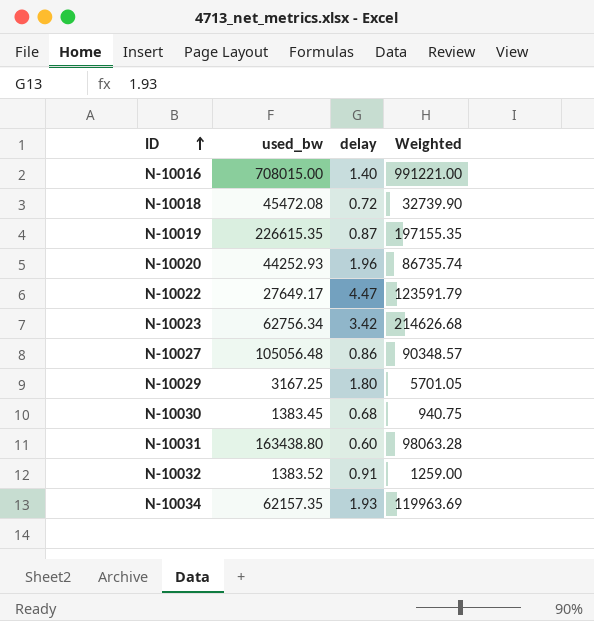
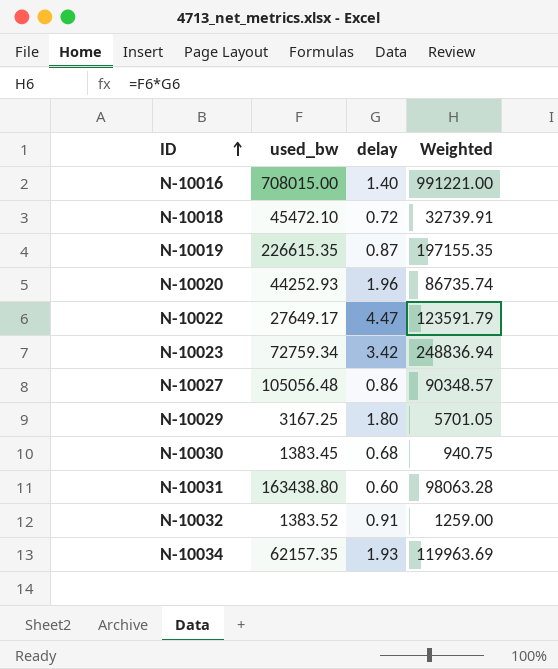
N-10018 | used_bw: 45472.08 -> 45472.10
N-10018 | Weighted: 32739.90 -> 32739.91
N-10023 | used_bw: 62756.34 -> 72759.34
N-10023 | Weighted: 214626.68 -> 248836.94

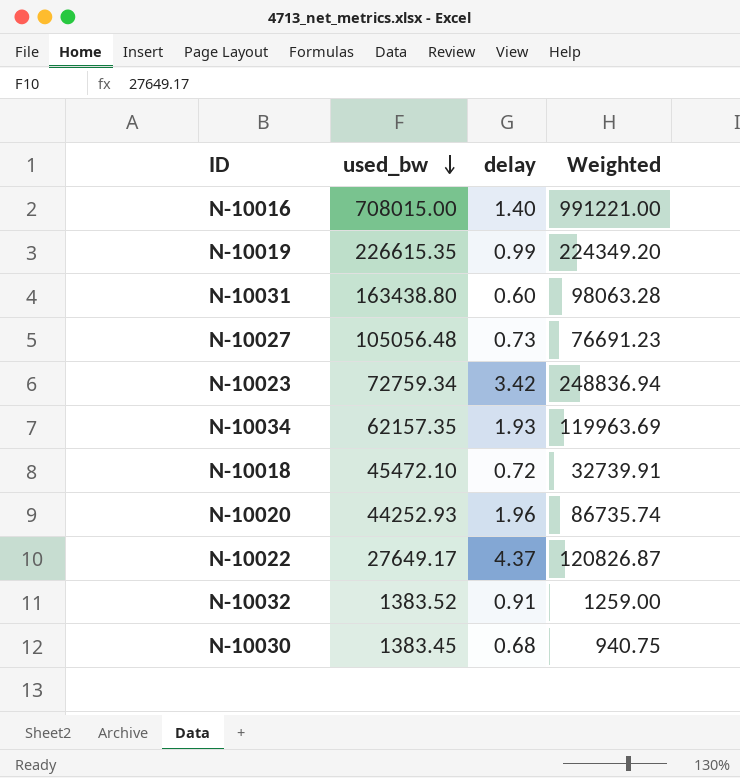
row order: ID ascending -> used_bw descending
row N-10029: 3167.25 | 1.80 | 5701.05 -> none
N-10019 | delay: 0.87 -> 0.99
N-10019 | Weighted: 197155.35 -> 224349.20
N-10027 | delay: 0.86 -> 0.73
N-10027 | Weighted: 90348.57 -> 76691.23
N-10022 | delay: 4.47 -> 4.37
N-10022 | Weighted: 123591.79 -> 120826.87

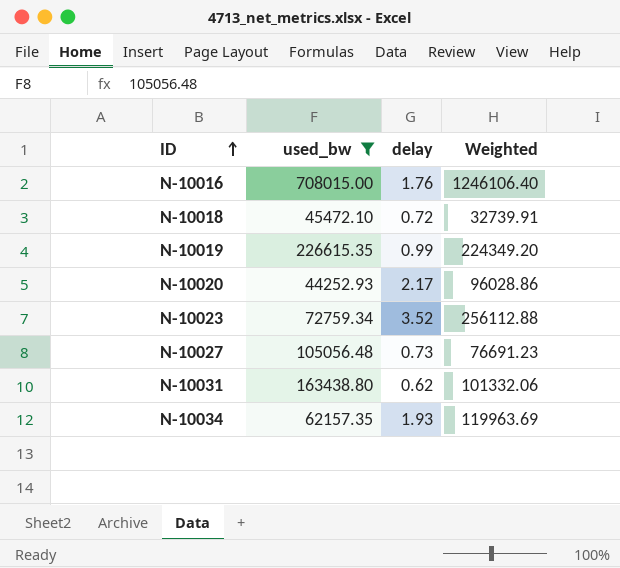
filter: none -> used_bw >= 44252.93
row order: used_bw descending -> ID ascending
N-10016 | delay: 1.40 -> 1.76
N-10016 | Weighted: 991221.00 -> 1246106.40
N-10020 | delay: 1.96 -> 2.17
N-10020 | Weighted: 86735.74 -> 96028.86
N-10023 | delay: 3.42 -> 3.52
N-10023 | Weighted: 248836.94 -> 256112.88
N-10031 | delay: 0.60 -> 0.62
N-10031 | Weighted: 98063.28 -> 101332.06

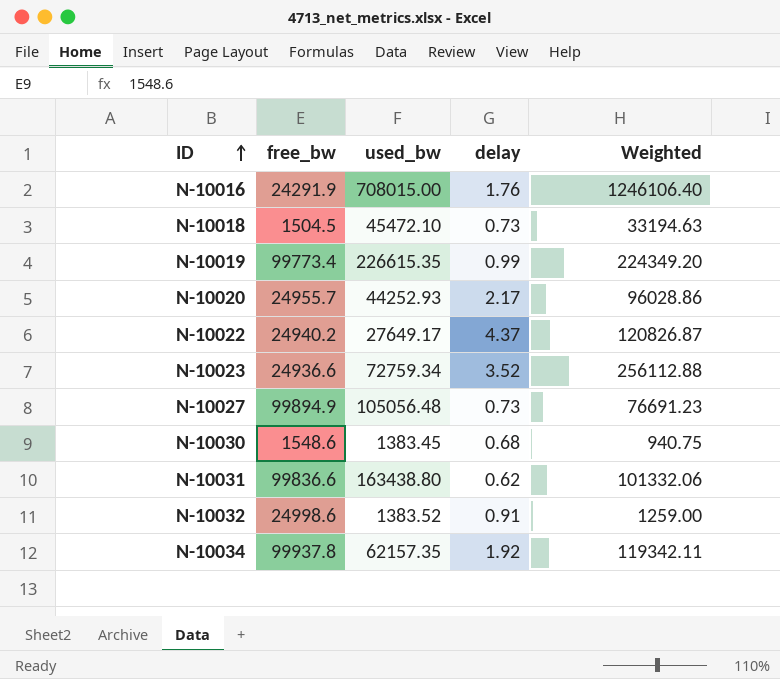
filter: used_bw >= 44252.93 -> none
column free_bw | position: none -> 2
N-10018 | delay: 0.72 -> 0.73
N-10018 | Weighted: 32739.91 -> 33194.63
N-10034 | delay: 1.93 -> 1.92
N-10034 | Weighted: 119963.69 -> 119342.11

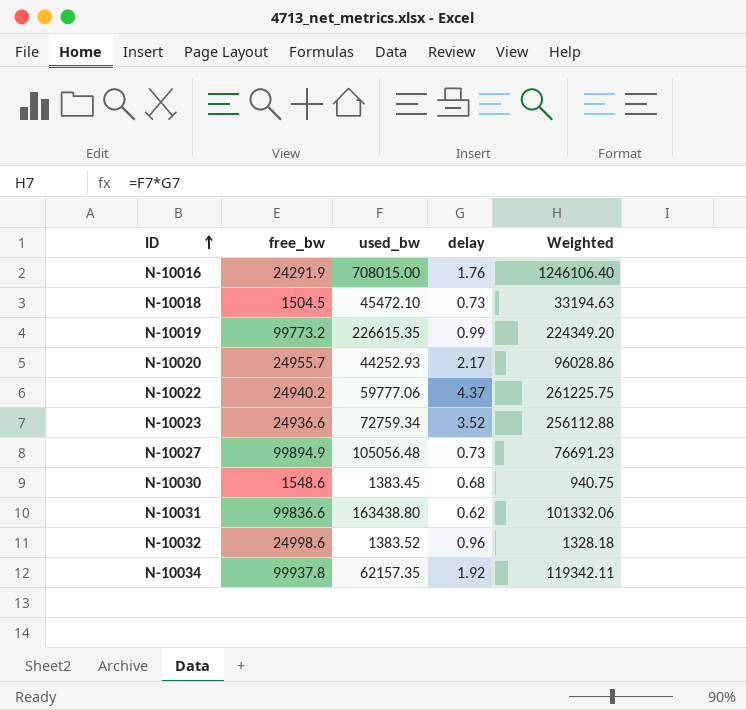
N-10019 | free_bw: 99773.4 -> 99773.2
N-10022 | used_bw: 27649.17 -> 59777.06
N-10022 | Weighted: 120826.87 -> 261225.75
N-10032 | delay: 0.91 -> 0.96
N-10032 | Weighted: 1259.00 -> 1328.18

